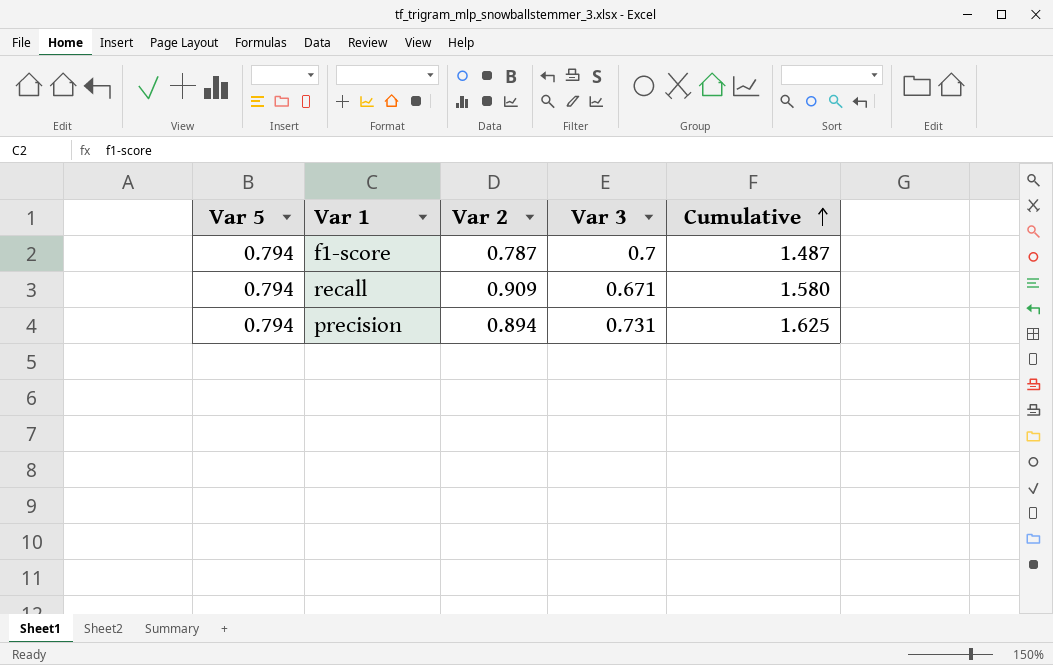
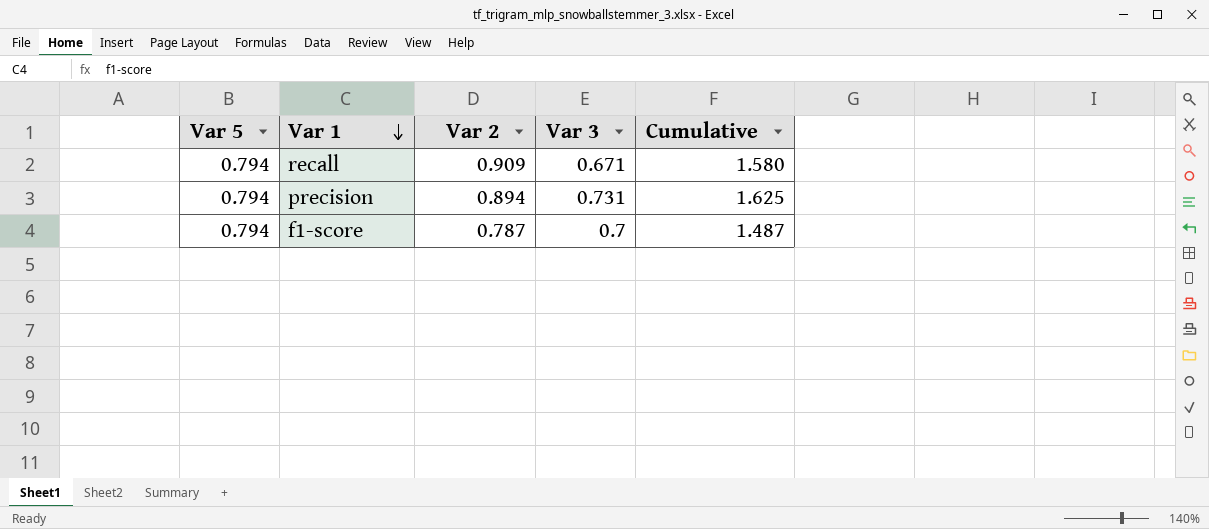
row order: Cumulative ascending -> Var 1 descending

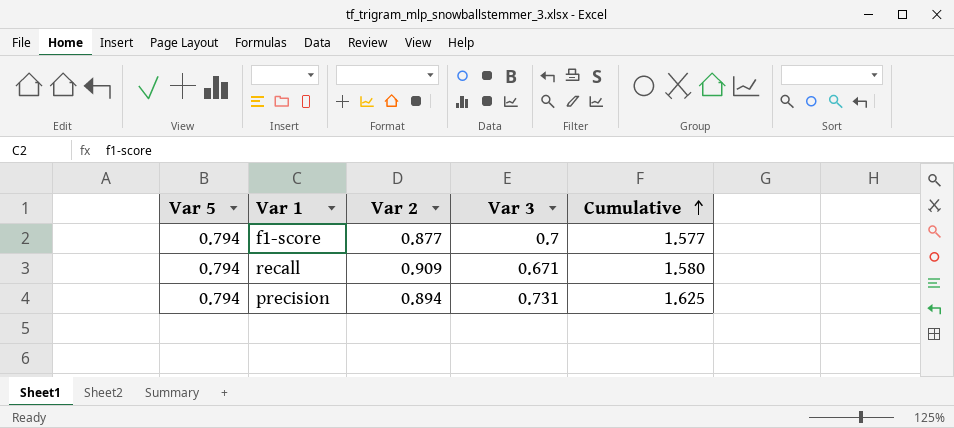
row order: Var 1 descending -> Cumulative ascending
f1-score | Var 2: 0.787 -> 0.877
f1-score | Cumulative: 1.487 -> 1.577

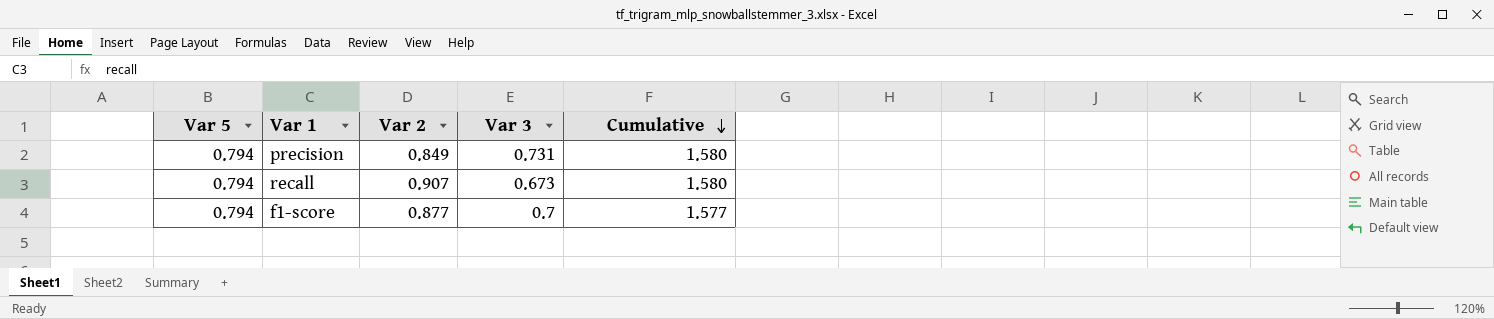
row order: Cumulative ascending -> Cumulative descending
precision | Var 2: 0.894 -> 0.849
precision | Cumulative: 1.625 -> 1.580
recall | Var 2: 0.909 -> 0.907
recall | Var 3: 0.671 -> 0.673

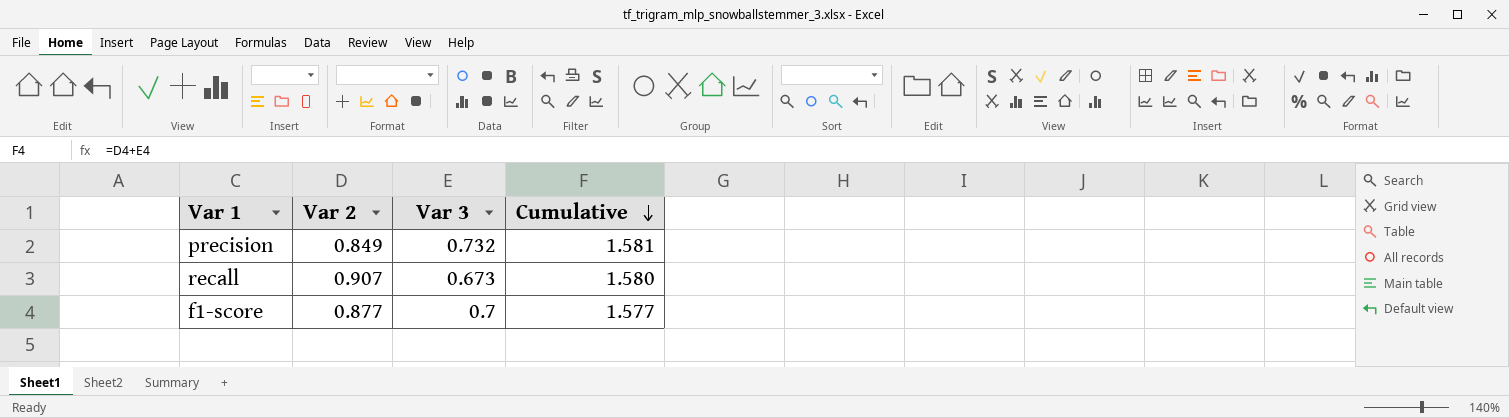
column Var 5 | position: 1 -> none
precision | Var 3: 0.731 -> 0.732
precision | Cumulative: 1.580 -> 1.581

